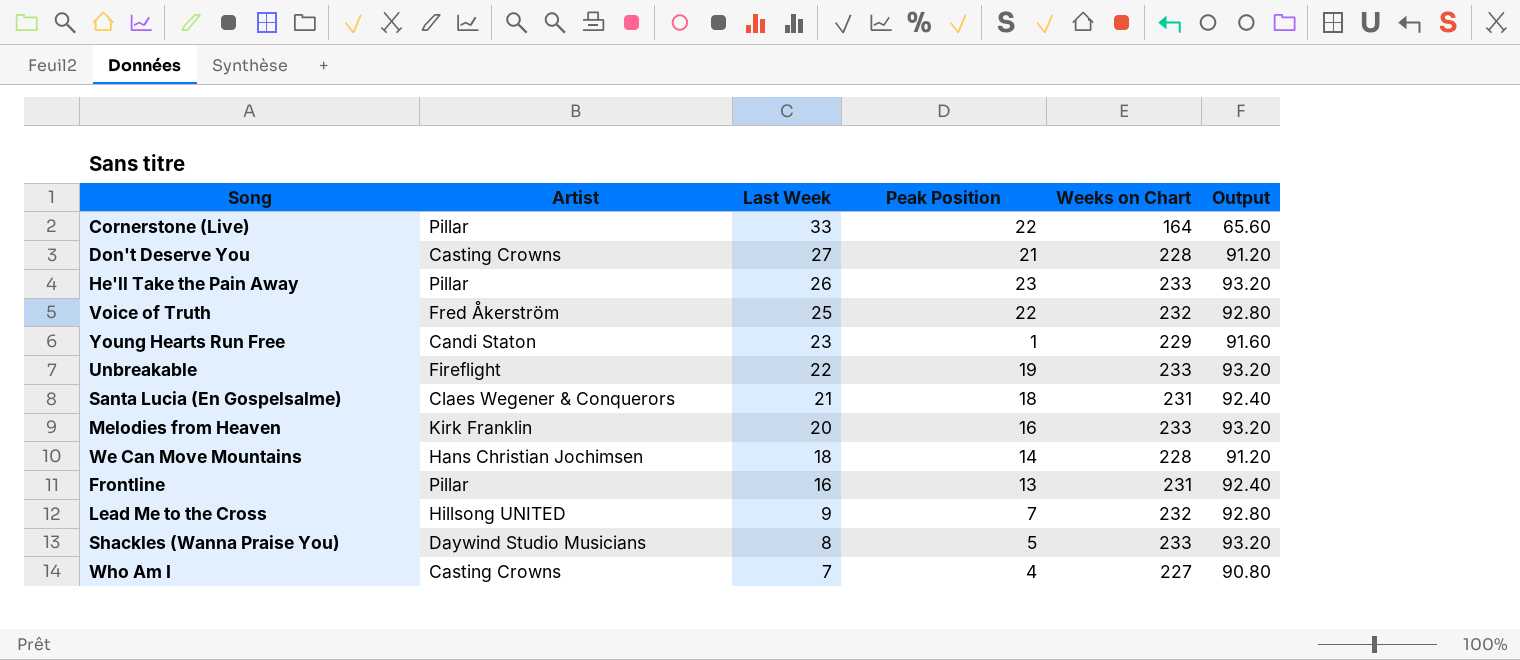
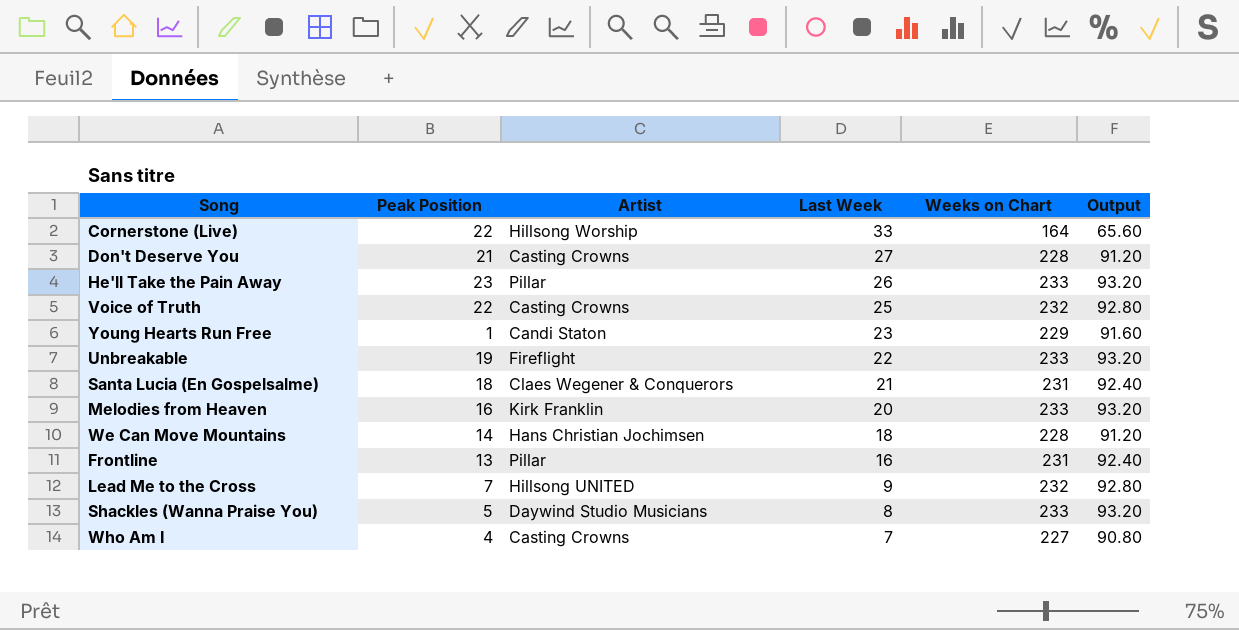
column Peak Position | position: 4 -> 2
Cornerstone (Live) | Artist: Pillar -> Hillsong Worship
Voice of Truth | Artist: Fred Åkerström -> Casting Crowns

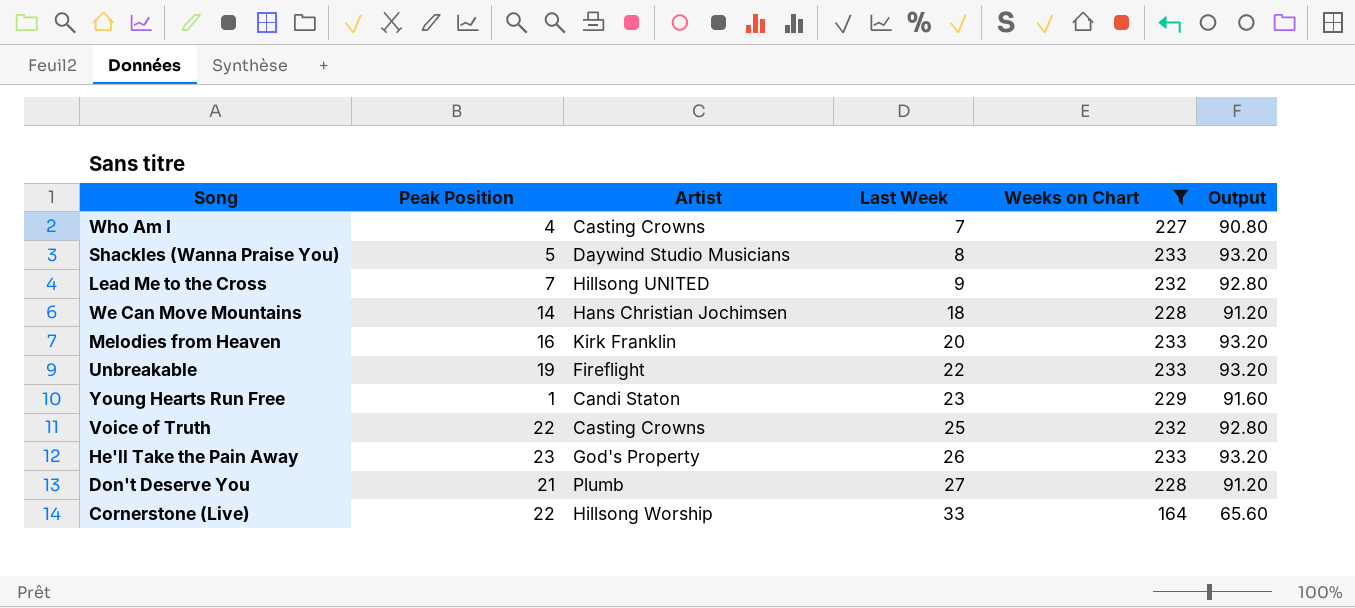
filter: none -> Weeks on Chart != 231
row order: Last Week descending -> Last Week ascending
He'll Take the Pain Away | Artist: Pillar -> God's Property
Don't Deserve You | Artist: Casting Crowns -> Plumb

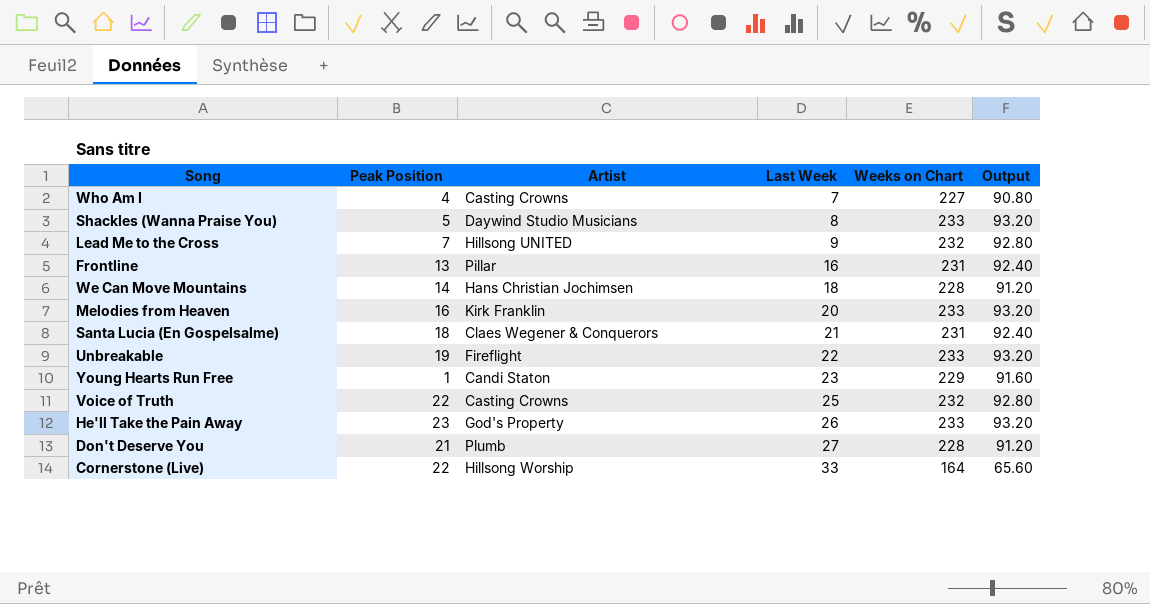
filter: Weeks on Chart != 231 -> none

